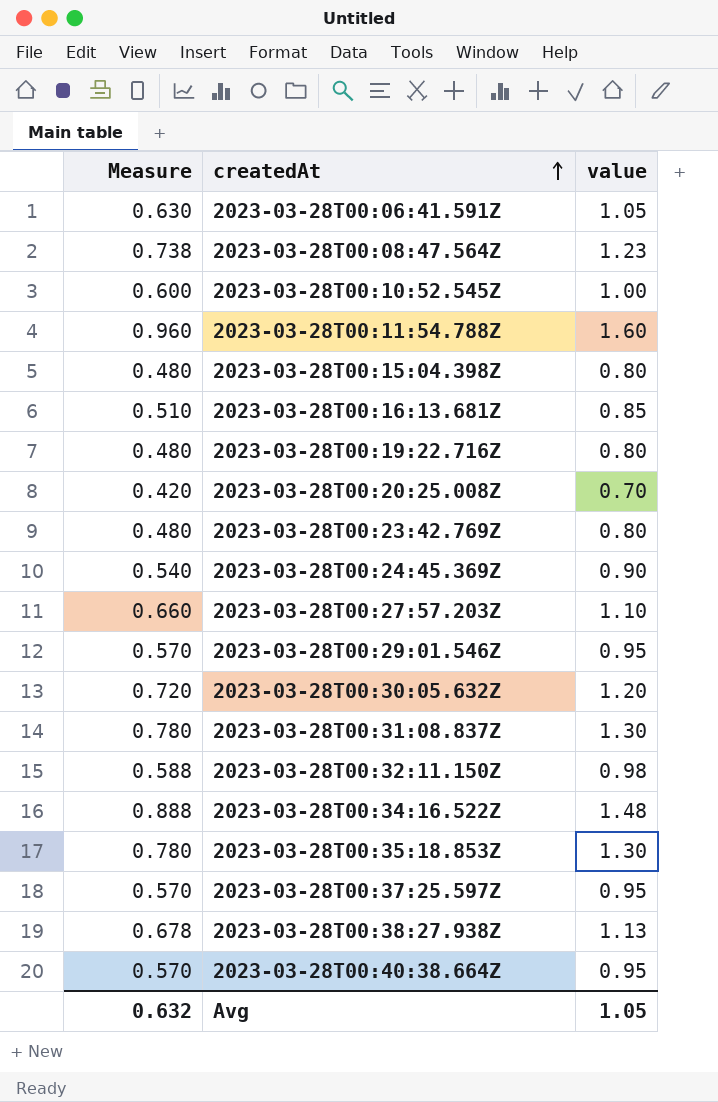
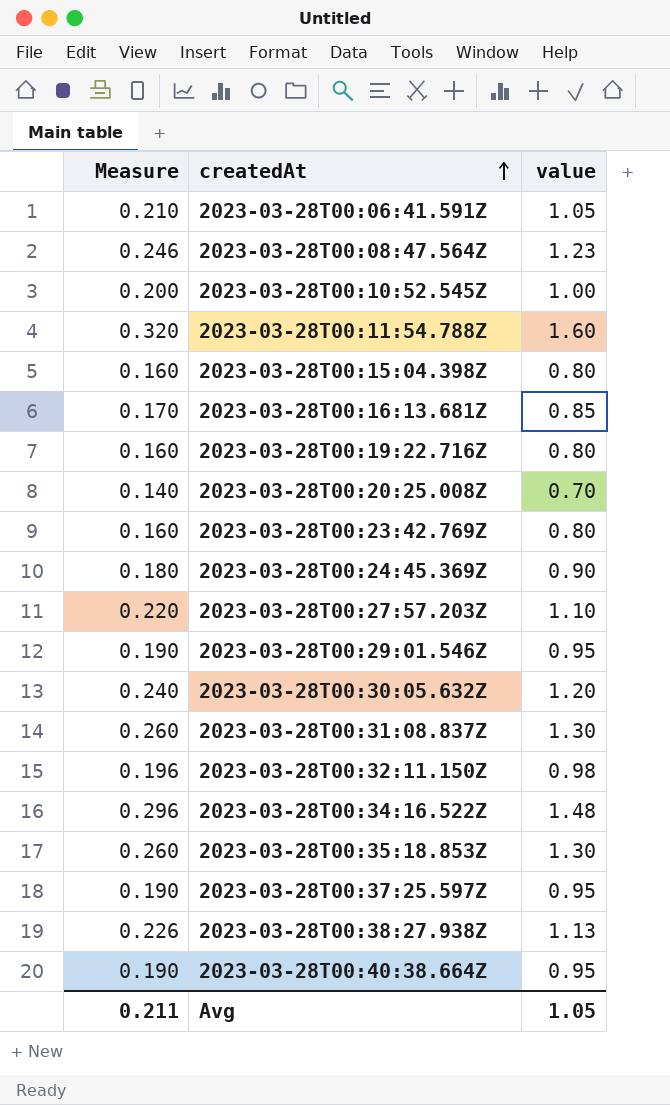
column Measure | formula: [value] * 0.6 -> [value] * 0.2
Avg | Measure: 0.632 -> 0.211

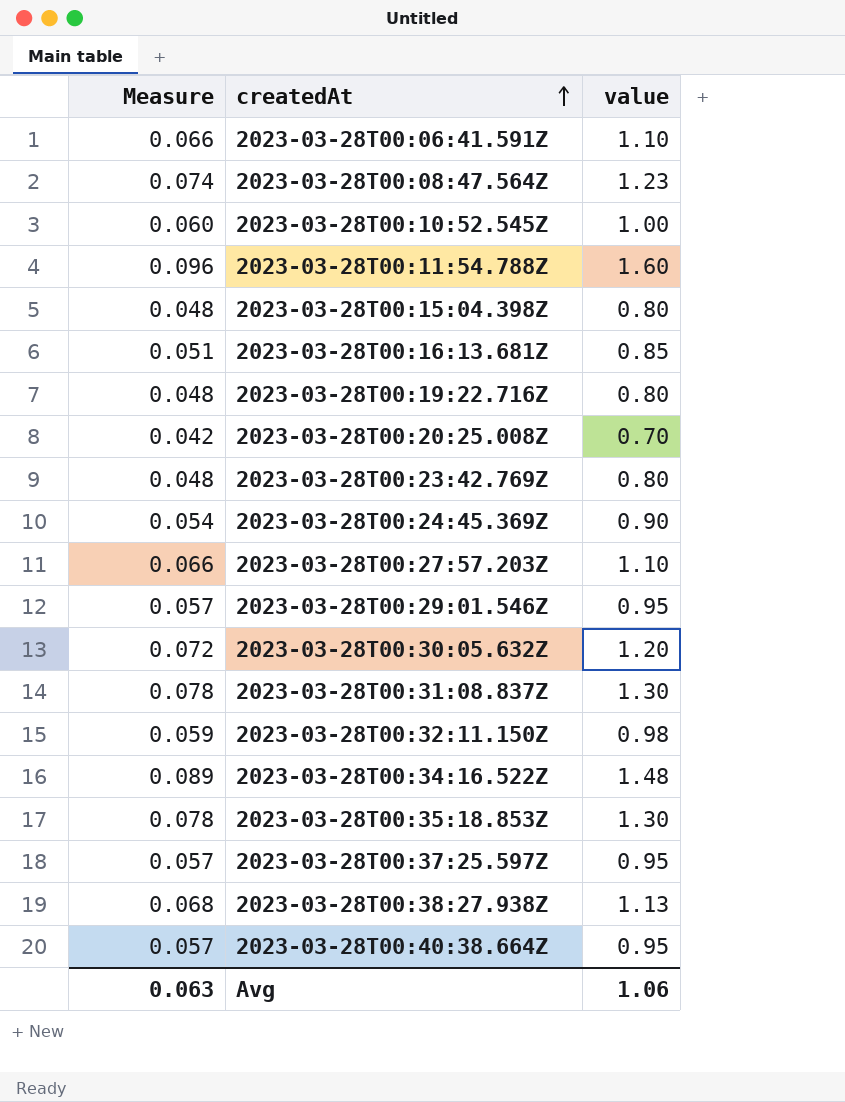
column Measure | formula: [value] * 0.2 -> [value] * 0.06
2023-03-28T00:06:41.591Z | value: 1.05 -> 1.10
Avg | Measure: 0.211 -> 0.063
Avg | value: 1.05 -> 1.06

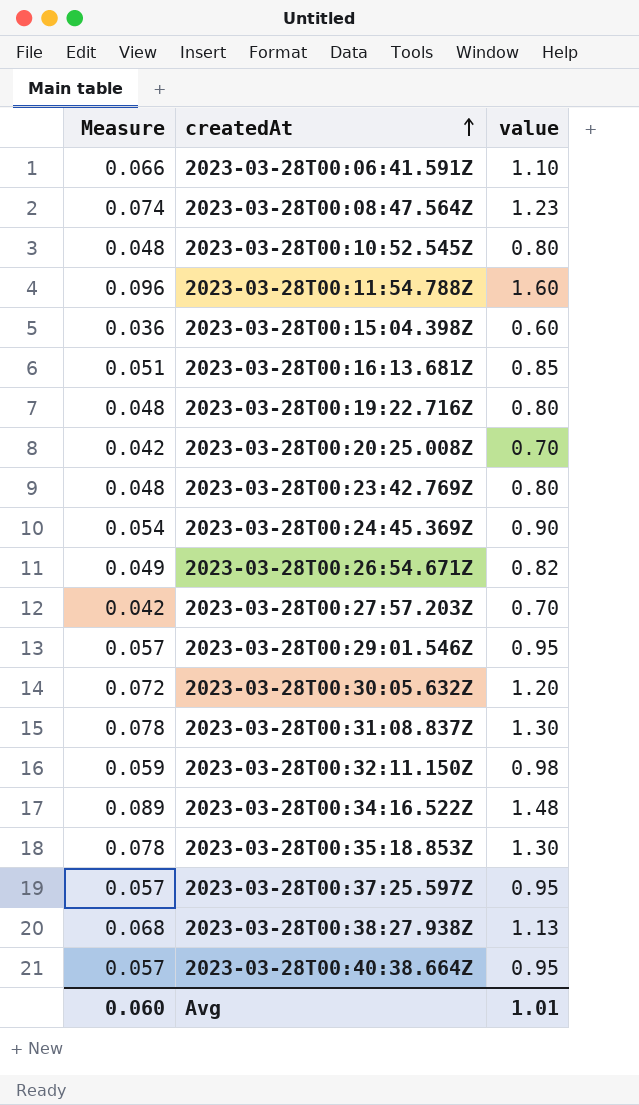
2023-03-28T00:10:52.545Z | Measure: 0.060 -> 0.048
2023-03-28T00:10:52.545Z | value: 1.00 -> 0.80
2023-03-28T00:15:04.398Z | Measure: 0.048 -> 0.036
2023-03-28T00:15:04.398Z | value: 0.80 -> 0.60
row 2023-03-28T00:26:54.671Z: none -> 0.049 | 0.82
2023-03-28T00:27:57.203Z | Measure: 0.066 -> 0.042
2023-03-28T00:27:57.203Z | value: 1.10 -> 0.70
Avg | Measure: 0.063 -> 0.060
Avg | value: 1.06 -> 1.01

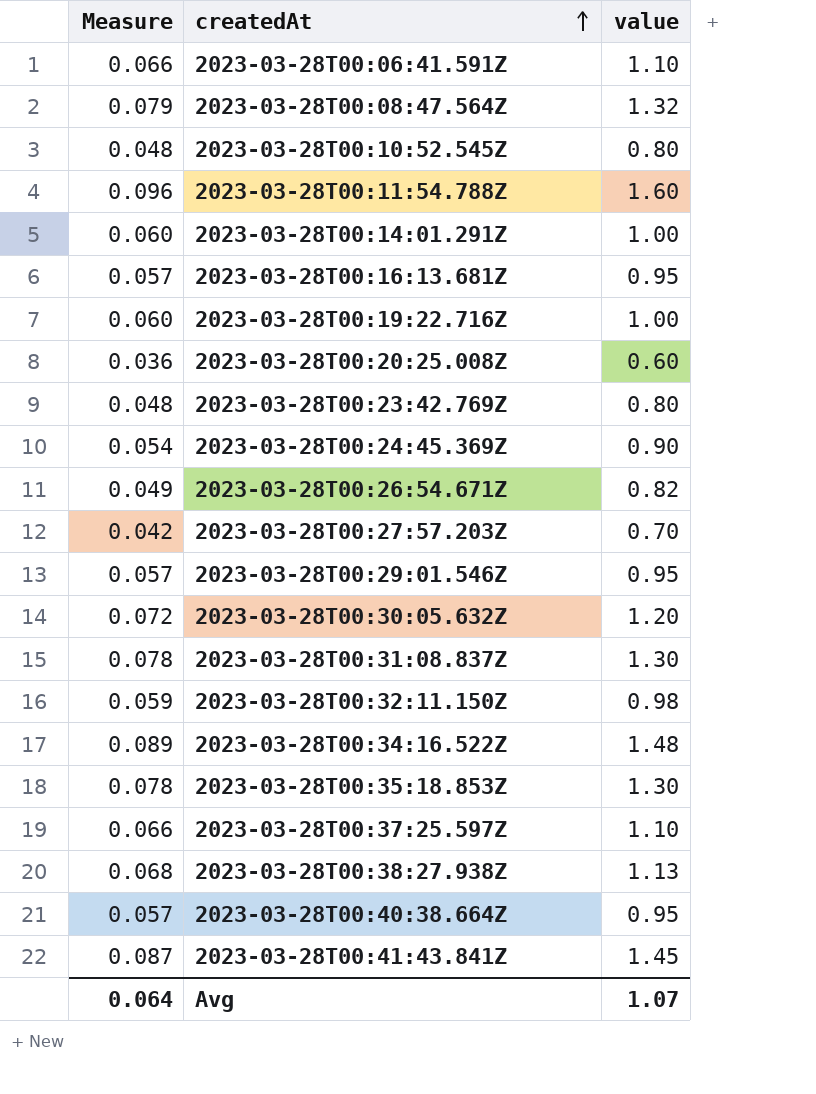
row 2023-03-28T00:15:04.398Z: 0.036 | 0.60 -> none
2023-03-28T00:08:47.564Z | Measure: 0.074 -> 0.079
2023-03-28T00:08:47.564Z | value: 1.23 -> 1.32
row 2023-03-28T00:14:01.291Z: none -> 0.060 | 1.00
2023-03-28T00:16:13.681Z | Measure: 0.051 -> 0.057
2023-03-28T00:16:13.681Z | value: 0.85 -> 0.95
2023-03-28T00:19:22.716Z | Measure: 0.048 -> 0.060
2023-03-28T00:19:22.716Z | value: 0.80 -> 1.00
2023-03-28T00:20:25.008Z | Measure: 0.042 -> 0.036
2023-03-28T00:20:25.008Z | value: 0.70 -> 0.60
2023-03-28T00:37:25.597Z | Measure: 0.057 -> 0.066
2023-03-28T00:37:25.597Z | value: 0.95 -> 1.10
row 2023-03-28T00:41:43.841Z: none -> 0.087 | 1.45
Avg | Measure: 0.060 -> 0.064
Avg | value: 1.01 -> 1.07

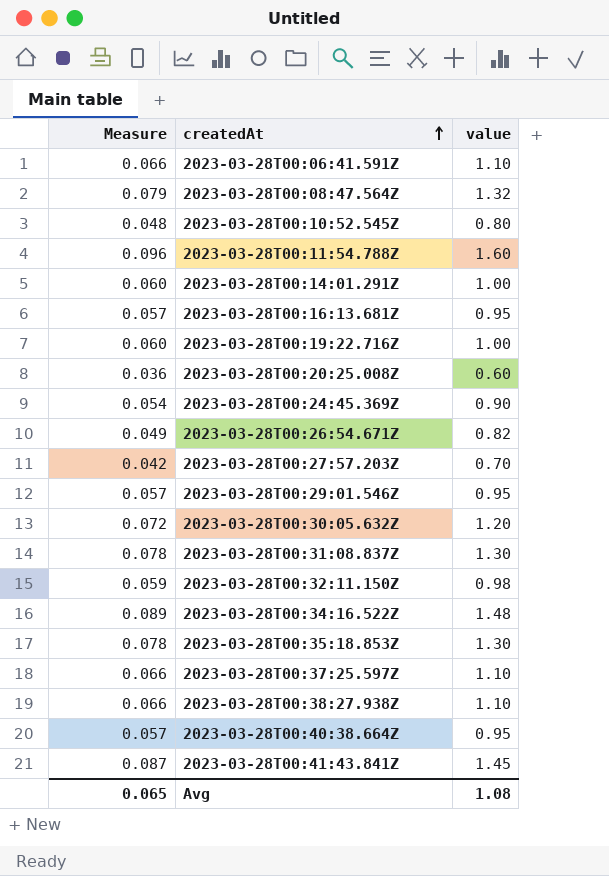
row 2023-03-28T00:23:42.769Z: 0.048 | 0.80 -> none
2023-03-28T00:38:27.938Z | Measure: 0.068 -> 0.066
2023-03-28T00:38:27.938Z | value: 1.13 -> 1.10
Avg | Measure: 0.064 -> 0.065
Avg | value: 1.07 -> 1.08

